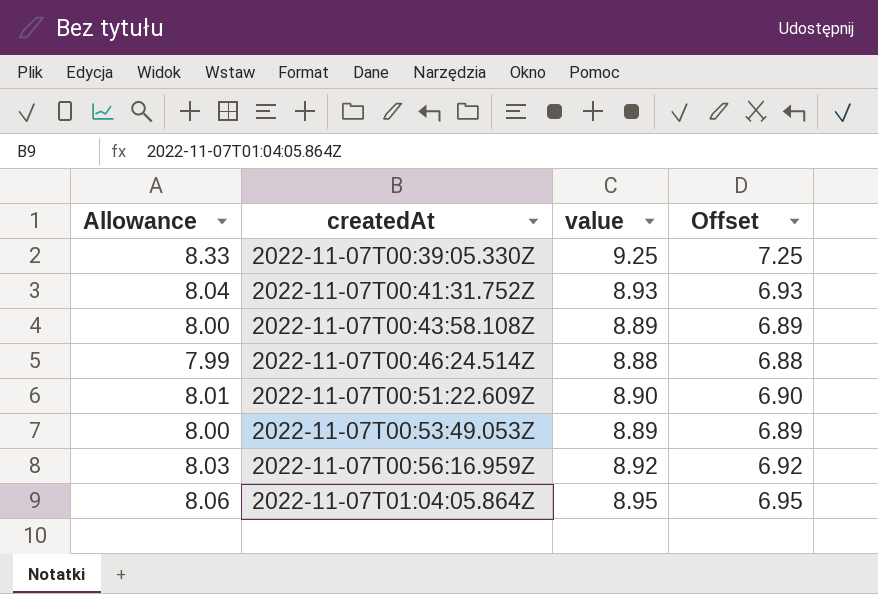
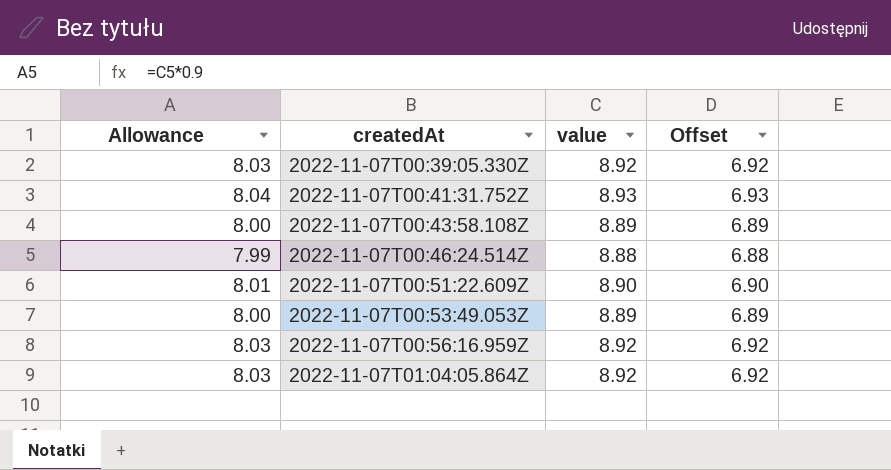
2022-11-07T00:39:05.330Z | Allowance: 8.33 -> 8.03
2022-11-07T00:39:05.330Z | value: 9.25 -> 8.92
2022-11-07T00:39:05.330Z | Offset: 7.25 -> 6.92
2022-11-07T01:04:05.864Z | Allowance: 8.06 -> 8.03
2022-11-07T01:04:05.864Z | value: 8.95 -> 8.92
2022-11-07T01:04:05.864Z | Offset: 6.95 -> 6.92

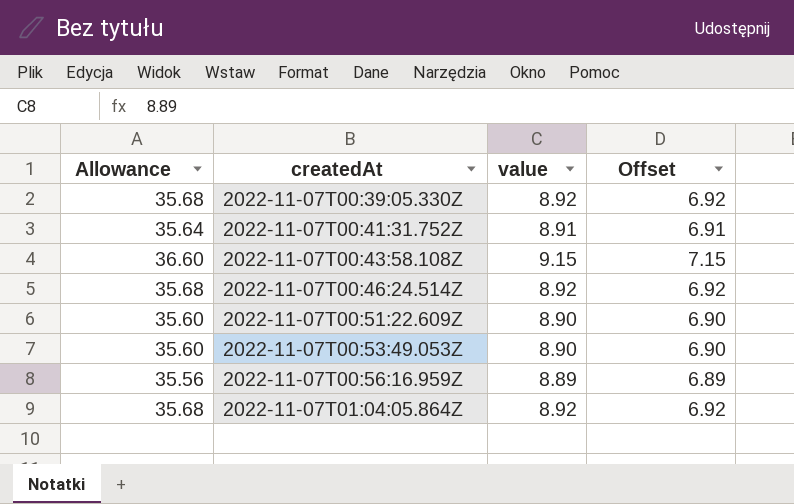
column Allowance | formula: [value] * 0.9 -> [value] * 4
2022-11-07T00:41:31.752Z | value: 8.93 -> 8.91
2022-11-07T00:41:31.752Z | Offset: 6.93 -> 6.91
2022-11-07T00:43:58.108Z | value: 8.89 -> 9.15
2022-11-07T00:43:58.108Z | Offset: 6.89 -> 7.15
2022-11-07T00:46:24.514Z | value: 8.88 -> 8.92
2022-11-07T00:46:24.514Z | Offset: 6.88 -> 6.92
2022-11-07T00:53:49.053Z | value: 8.89 -> 8.90
2022-11-07T00:53:49.053Z | Offset: 6.89 -> 6.90
2022-11-07T00:56:16.959Z | value: 8.92 -> 8.89
2022-11-07T00:56:16.959Z | Offset: 6.92 -> 6.89

